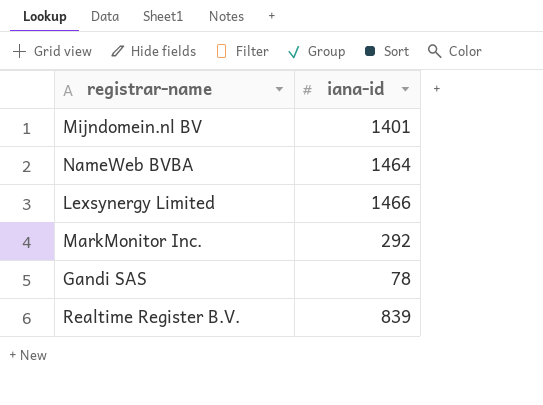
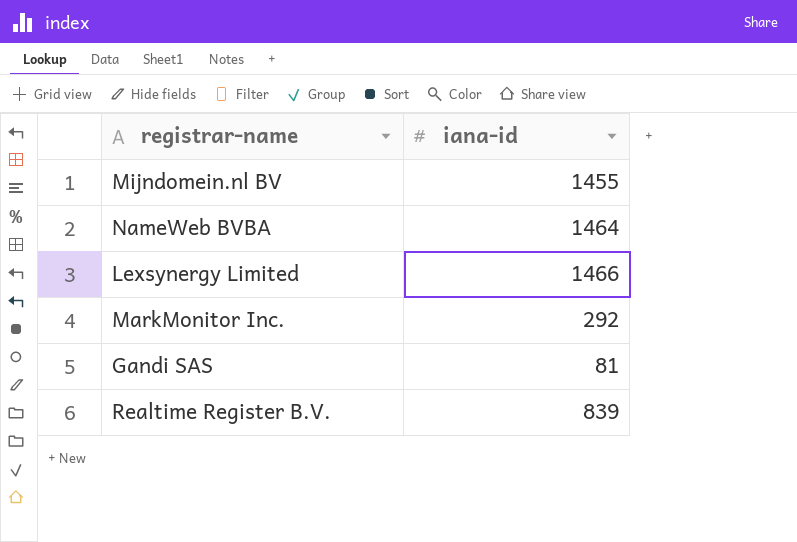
Mijndomein.nl BV | iana-id: 1401 -> 1455
Gandi SAS | iana-id: 78 -> 81

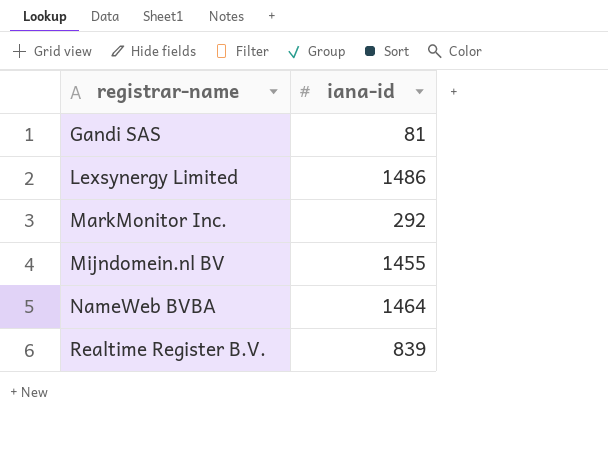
row order: none -> registrar-name ascending
Lexsynergy Limited | iana-id: 1466 -> 1486

